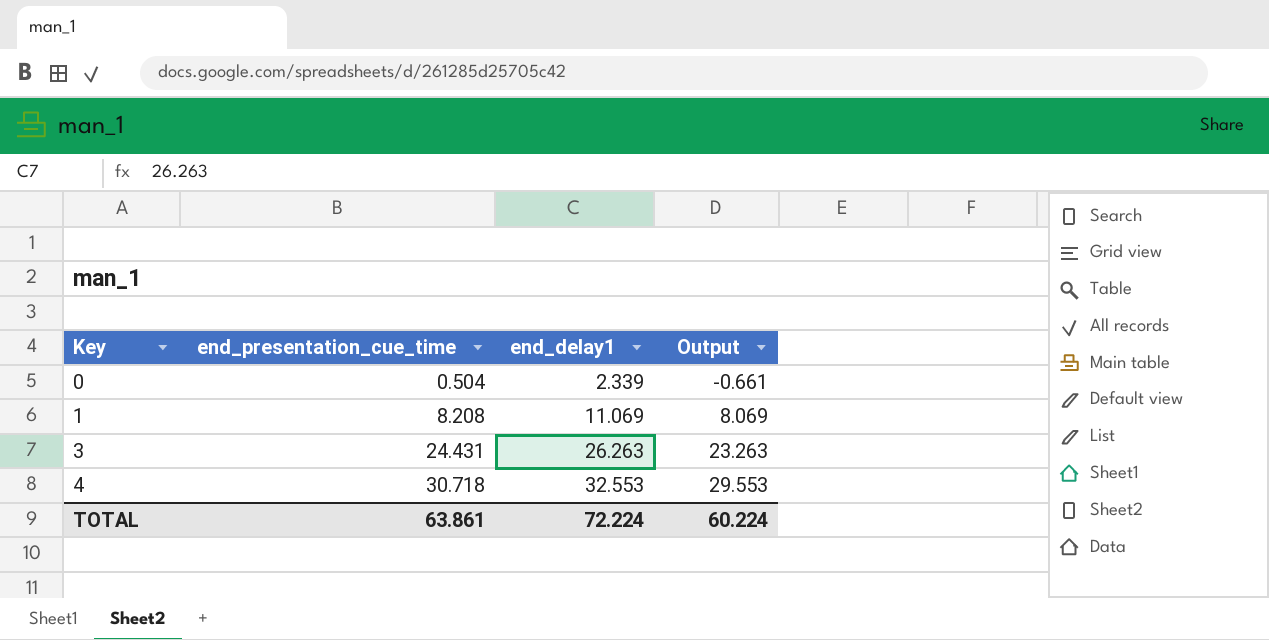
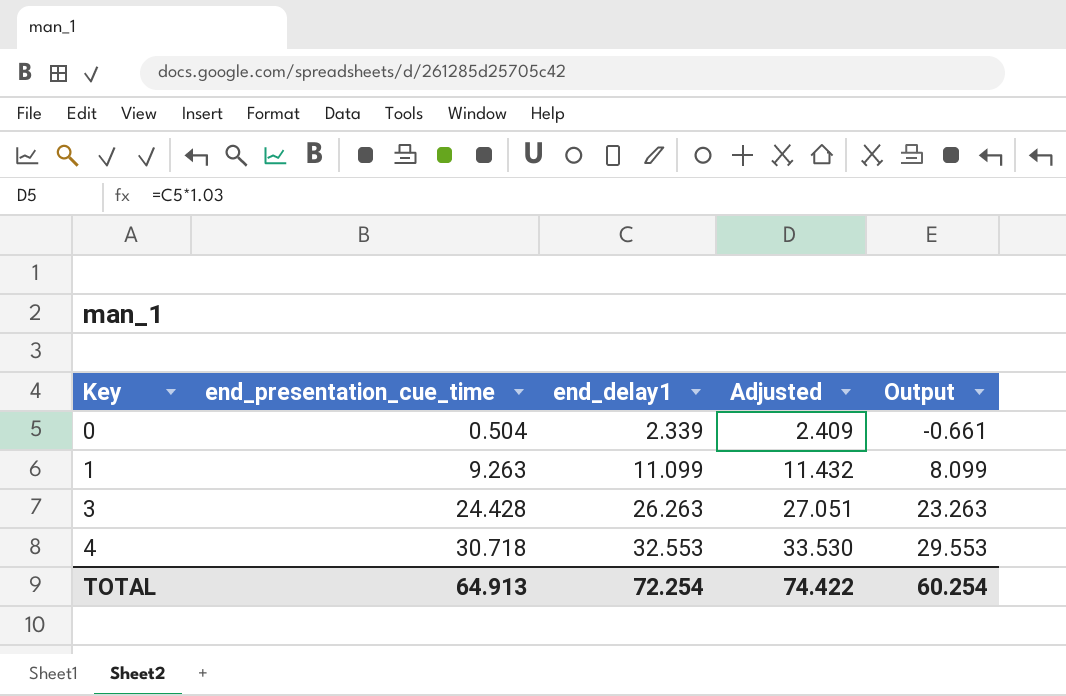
column Adjusted | formula: none -> [end_delay1] * 1.03
1 | end_presentation_cue_time: 8.208 -> 9.263
1 | end_delay1: 11.069 -> 11.099
1 | Output: 8.069 -> 8.099
3 | end_presentation_cue_time: 24.431 -> 24.428
TOTAL | end_presentation_cue_time: 63.861 -> 64.913
TOTAL | end_delay1: 72.224 -> 72.254
TOTAL | Output: 60.224 -> 60.254

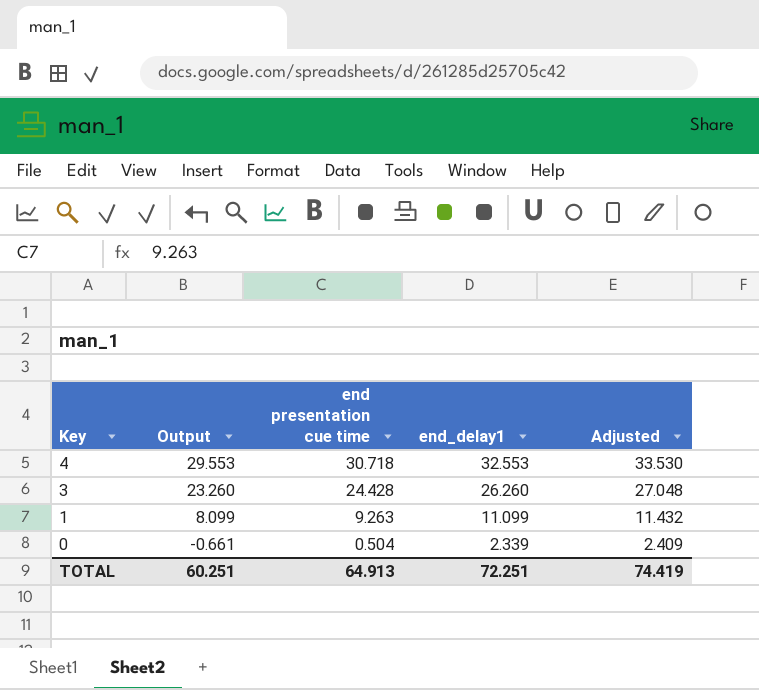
row order: Key ascending -> Key descending
column Output | position: 5 -> 2
column name: end_presentation_cue_time -> end presentation cue time
3 | Output: 23.263 -> 23.260
3 | end_delay1: 26.263 -> 26.260
3 | Adjusted: 27.051 -> 27.048
TOTAL | Output: 60.254 -> 60.251
TOTAL | end_delay1: 72.254 -> 72.251
TOTAL | Adjusted: 74.422 -> 74.419

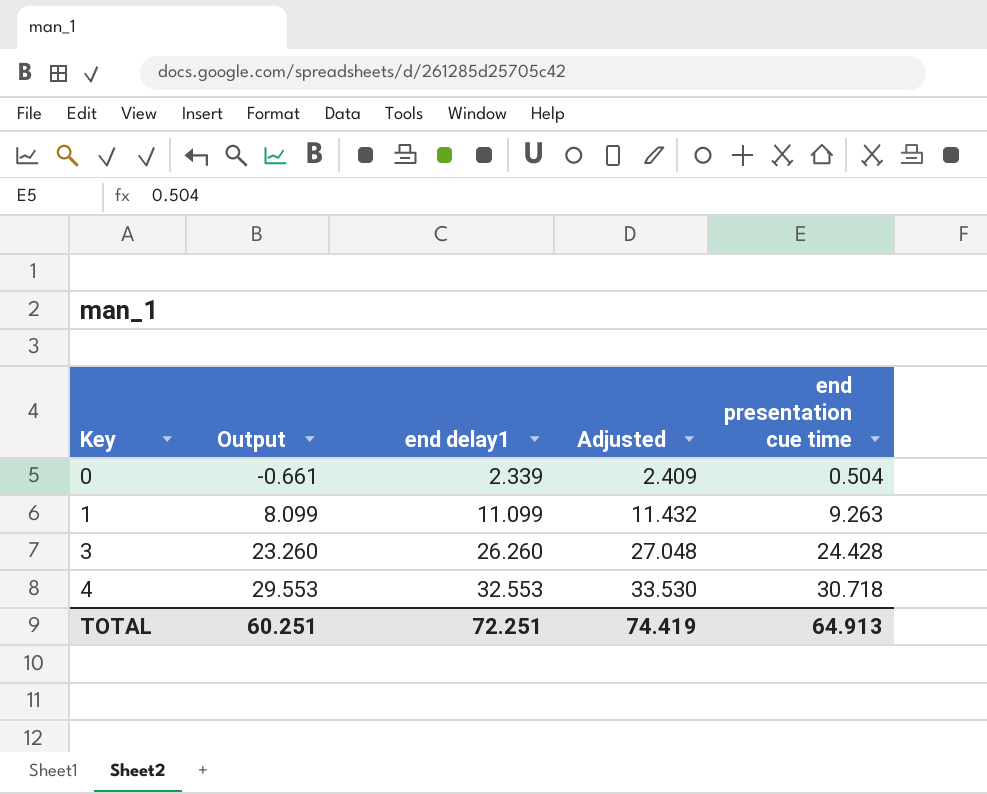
row order: Key descending -> Key ascending
column name: end_delay1 -> end delay1
column end presentation cue time | position: 3 -> 5

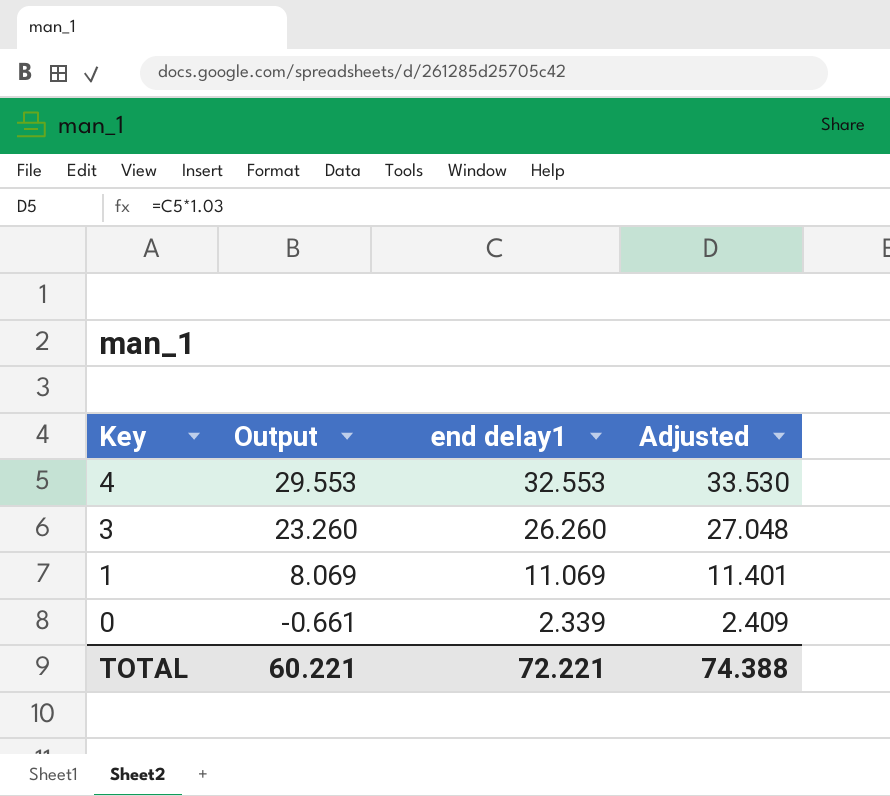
row order: Key ascending -> Key descending
column end presentation cue time | position: 5 -> none
1 | Output: 8.099 -> 8.069
1 | end delay1: 11.099 -> 11.069
1 | Adjusted: 11.432 -> 11.401
TOTAL | Output: 60.251 -> 60.221
TOTAL | end delay1: 72.251 -> 72.221
TOTAL | Adjusted: 74.419 -> 74.388

